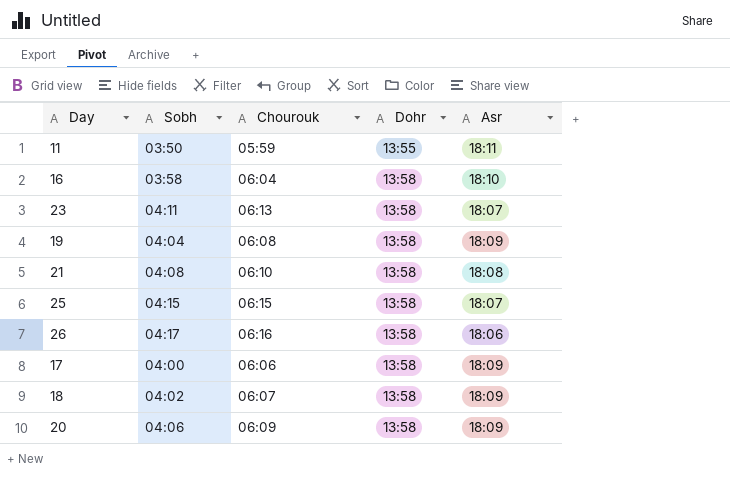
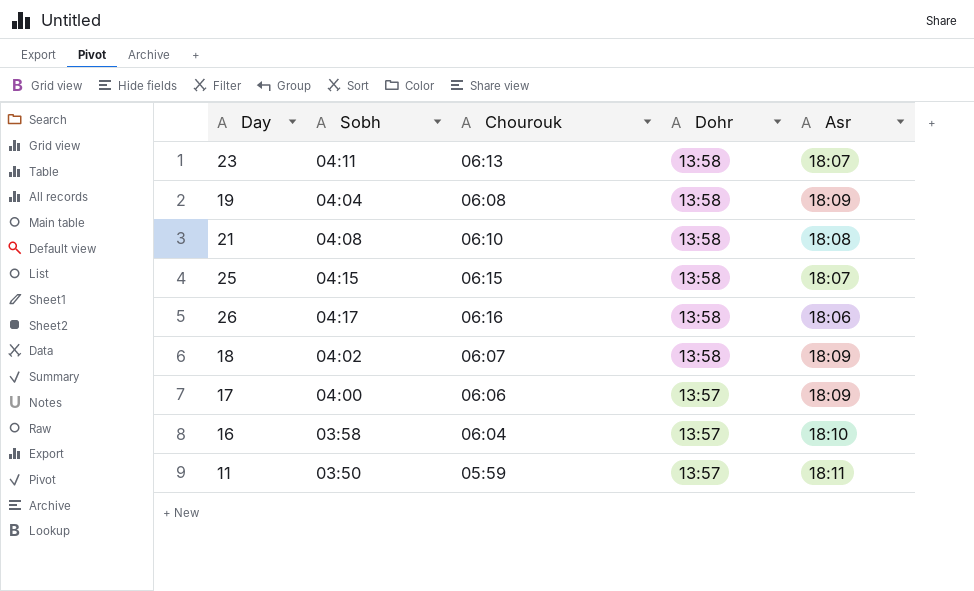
row order: Dohr ascending -> Dohr descending
row 20: 04:06 | 06:09 | 13:58 | 18:09 -> none
17 | Dohr: 13:58 -> 13:57
16 | Dohr: 13:58 -> 13:57
11 | Dohr: 13:55 -> 13:57

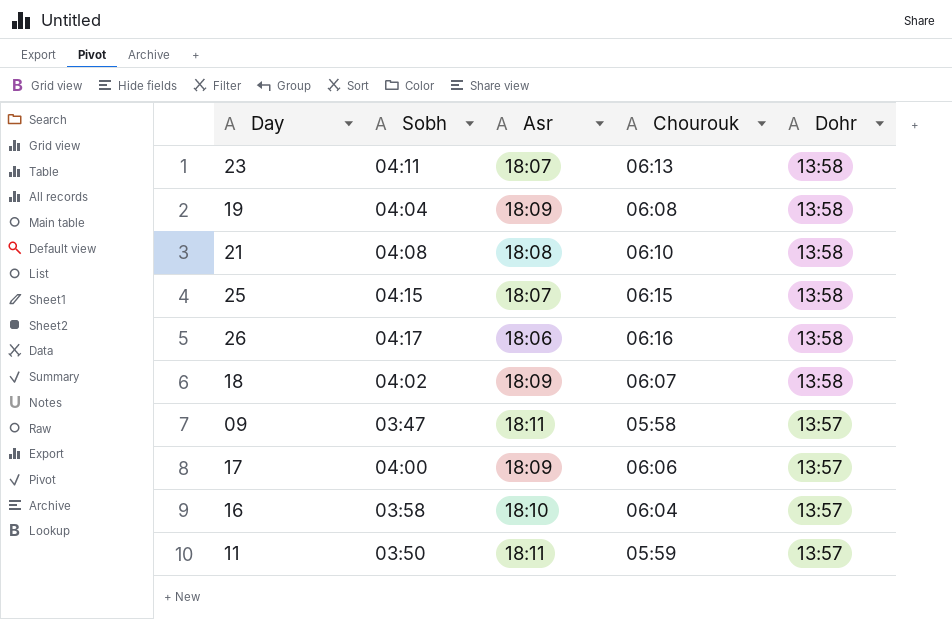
column Asr | position: 5 -> 3
row 09: none -> 03:47 | 18:11 | 05:58 | 13:57

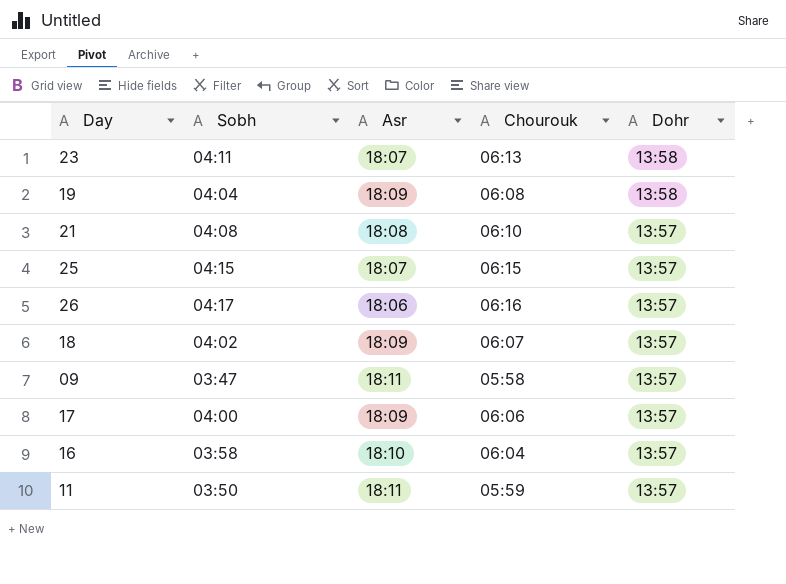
21 | Dohr: 13:58 -> 13:57
25 | Dohr: 13:58 -> 13:57
26 | Dohr: 13:58 -> 13:57
18 | Dohr: 13:58 -> 13:57

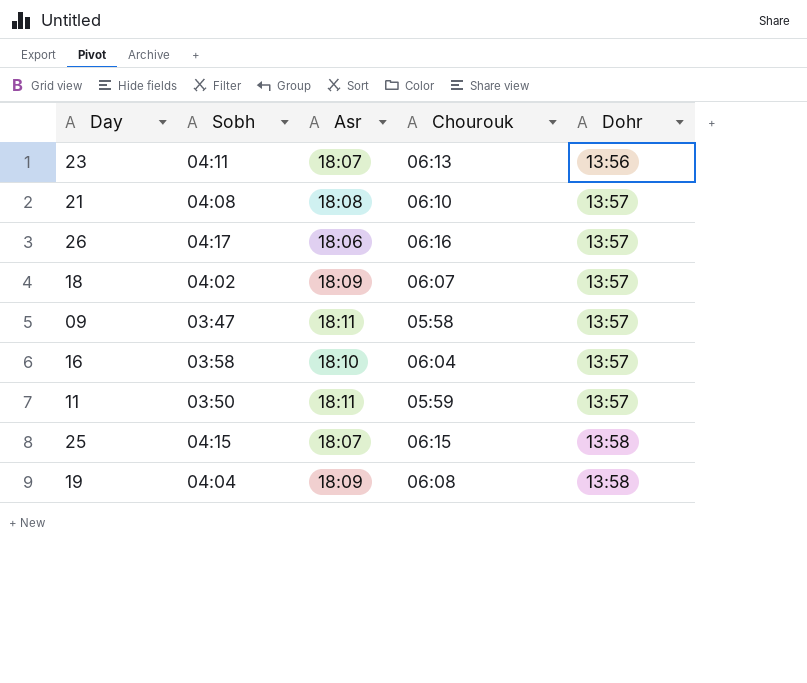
row order: Dohr descending -> Dohr ascending
row 17: 04:00 | 18:09 | 06:06 | 13:57 -> none
23 | Dohr: 13:58 -> 13:56
25 | Dohr: 13:57 -> 13:58

